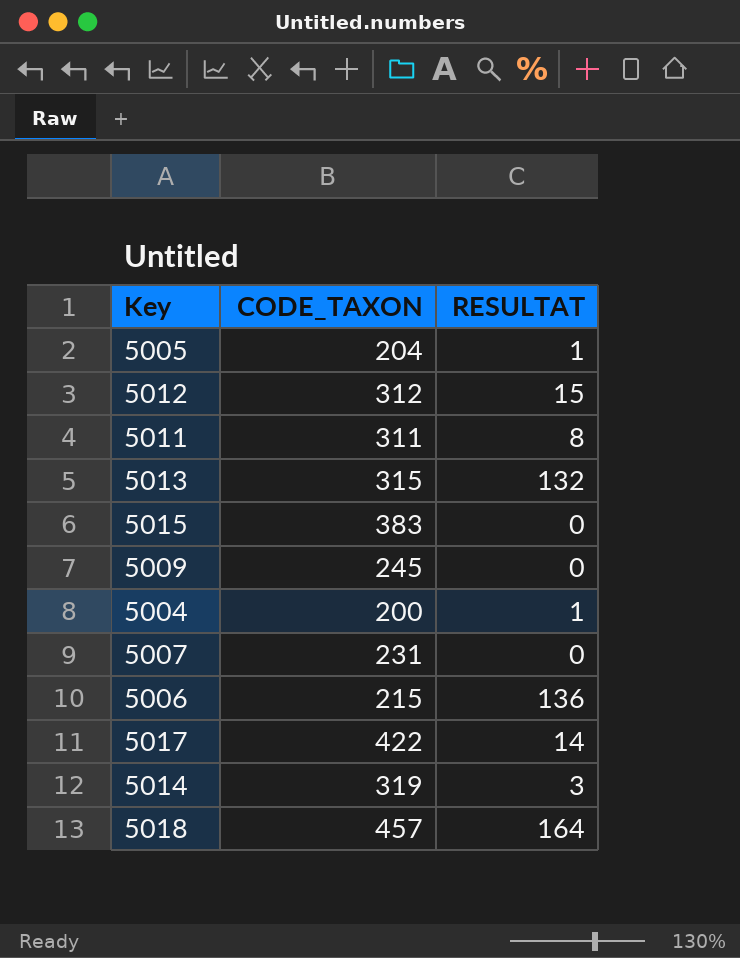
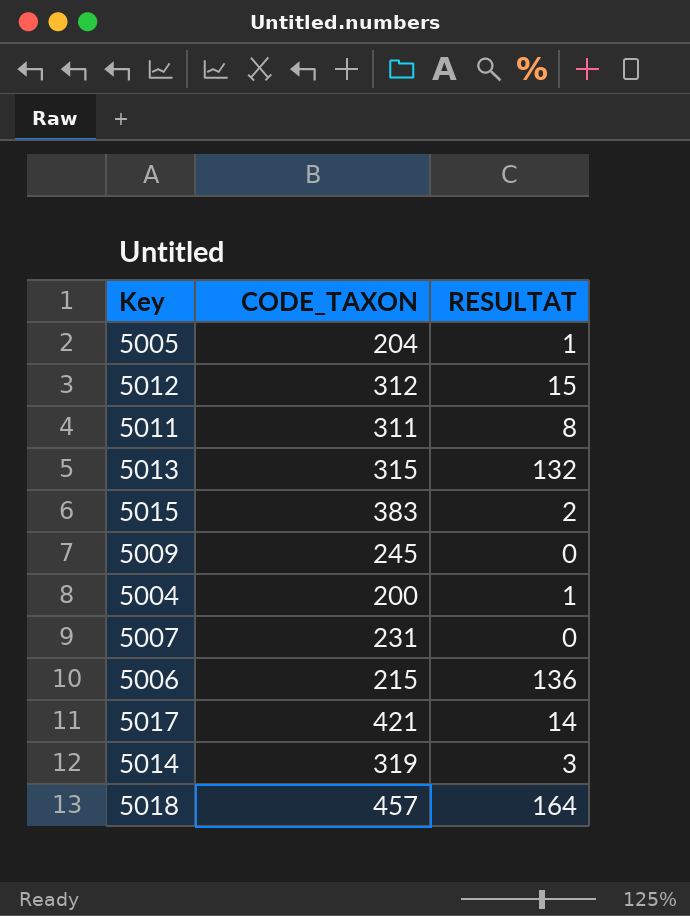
5015 | RESULTAT: 0 -> 2
5017 | CODE_TAXON: 422 -> 421

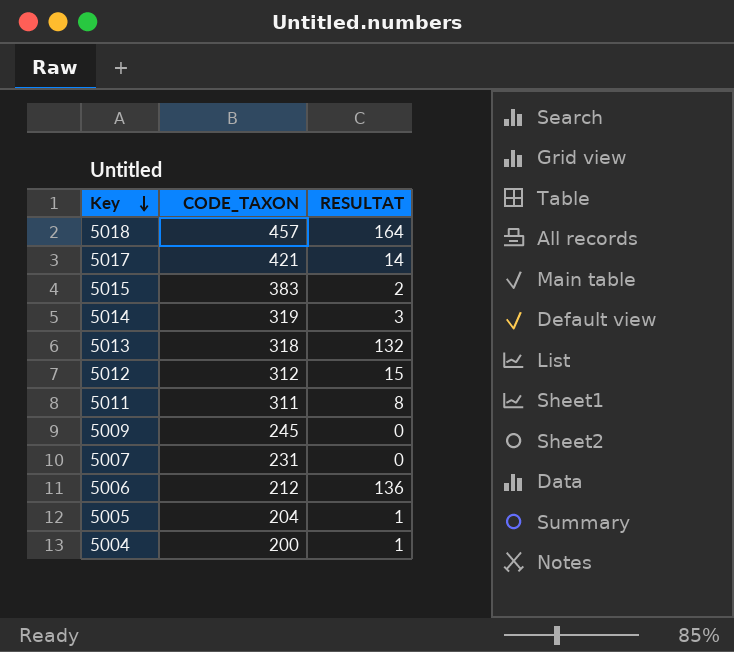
row order: none -> Key descending
5013 | CODE_TAXON: 315 -> 318
5006 | CODE_TAXON: 215 -> 212

